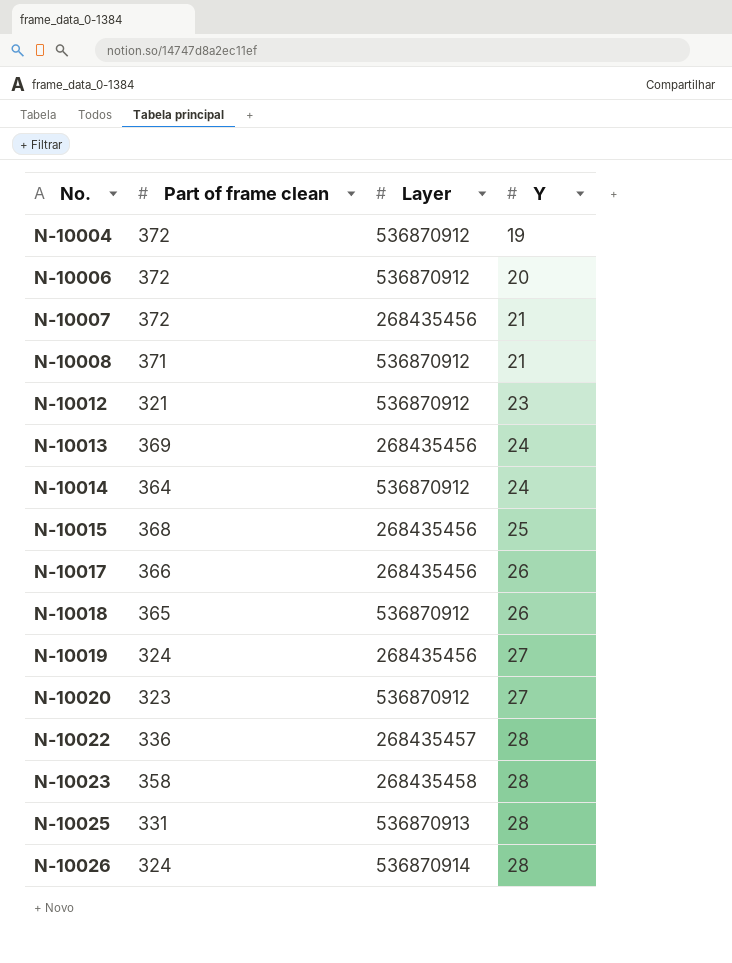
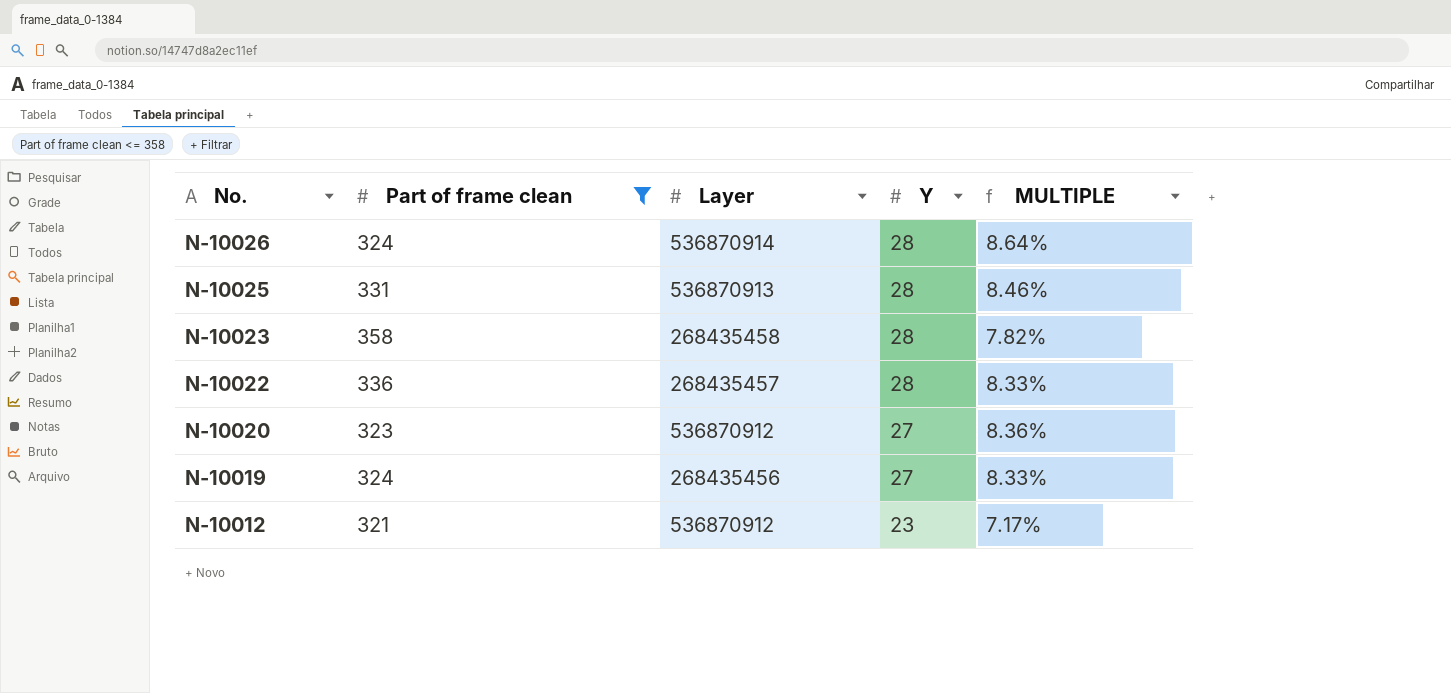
filter: none -> Part of frame clean <= 358
row order: No. ascending -> No. descending
column MULTIPLE | formula: none -> [Y] / [Part of frame clean]

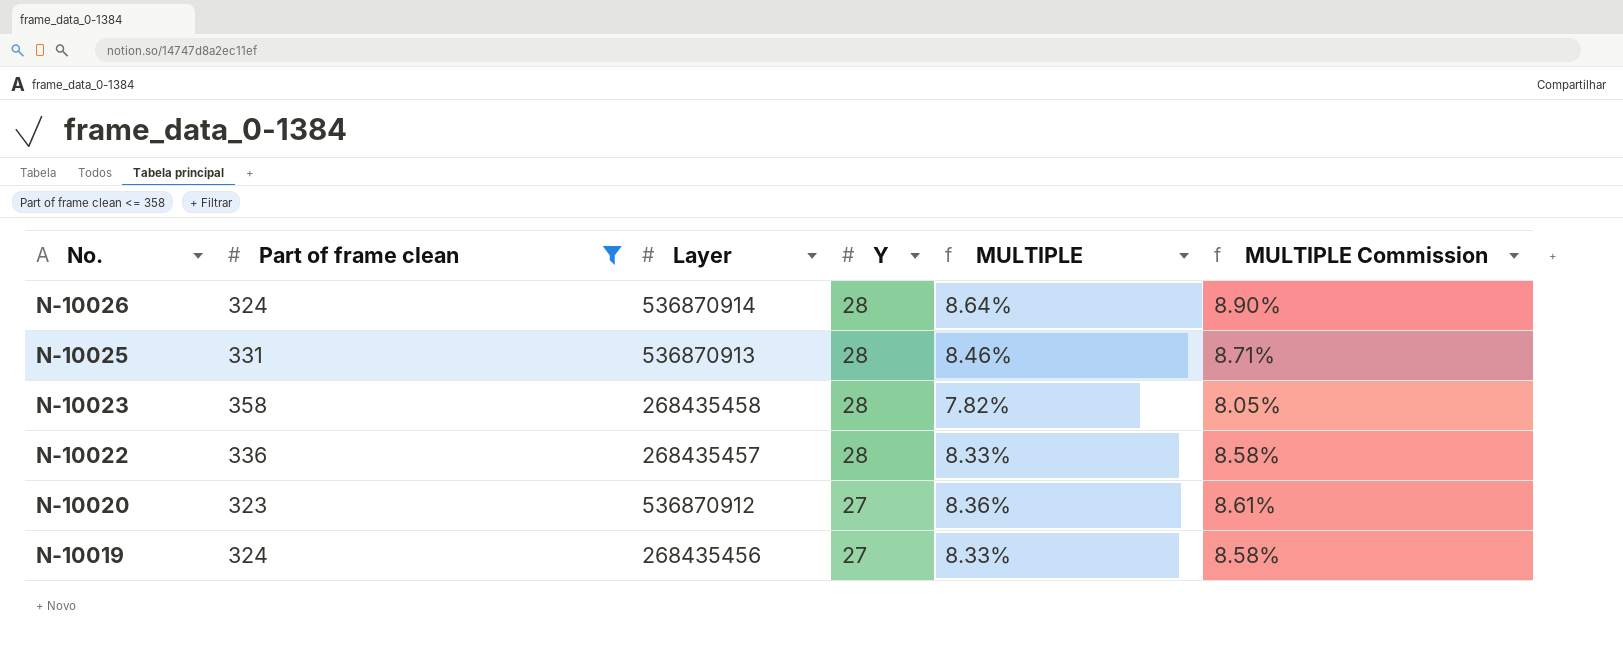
column MULTIPLE Commission | formula: none -> [MULTIPLE] * 1.03
row N-10012: 321 | 536870912 | 23 | 7.17% -> none

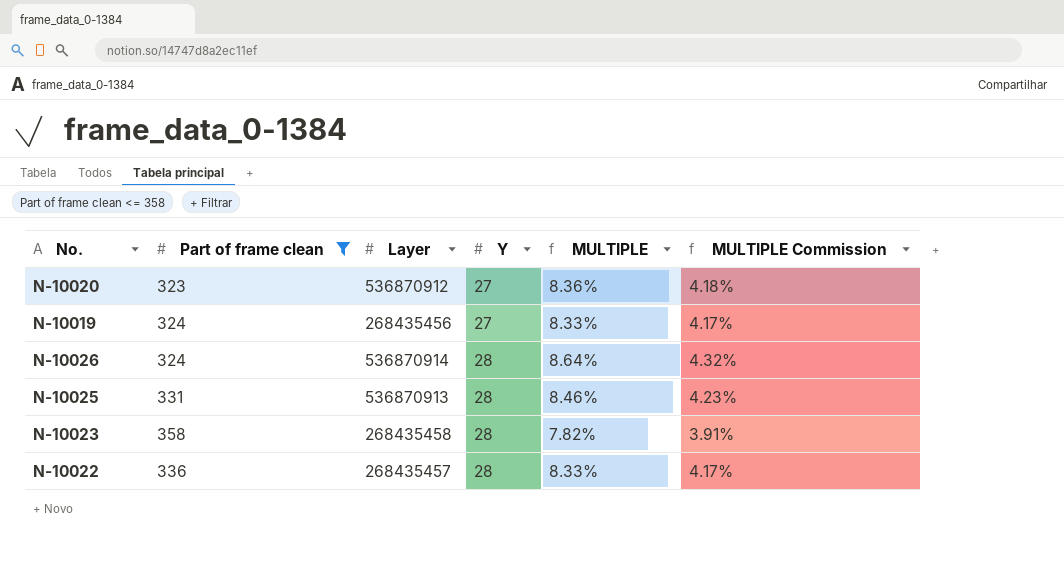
row order: No. descending -> Y ascending
column MULTIPLE Commission | formula: [MULTIPLE] * 1.03 -> [MULTIPLE] * 0.5

